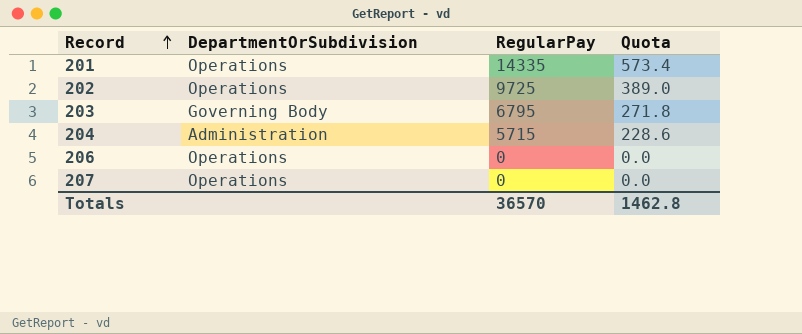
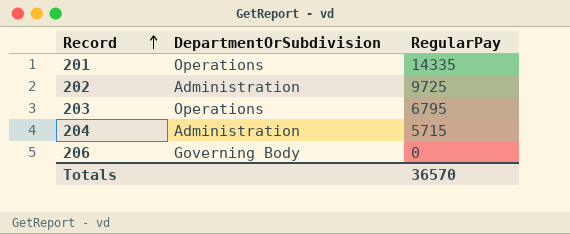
column Quota | formula: [RegularPay] * 0.04 -> none
row 207: Operations | 0 | 0.0 -> none
202 | DepartmentOrSubdivision: Operations -> Administration
203 | DepartmentOrSubdivision: Governing Body -> Operations
206 | DepartmentOrSubdivision: Operations -> Governing Body

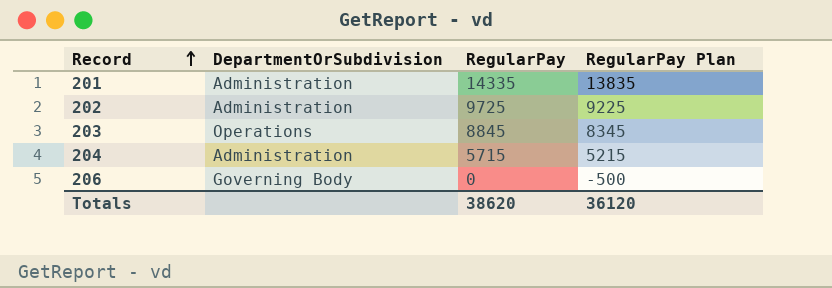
column RegularPay Plan | formula: none -> [RegularPay] - 500
201 | DepartmentOrSubdivision: Operations -> Administration
203 | RegularPay: 6795 -> 8845
Totals | RegularPay: 36570 -> 38620

